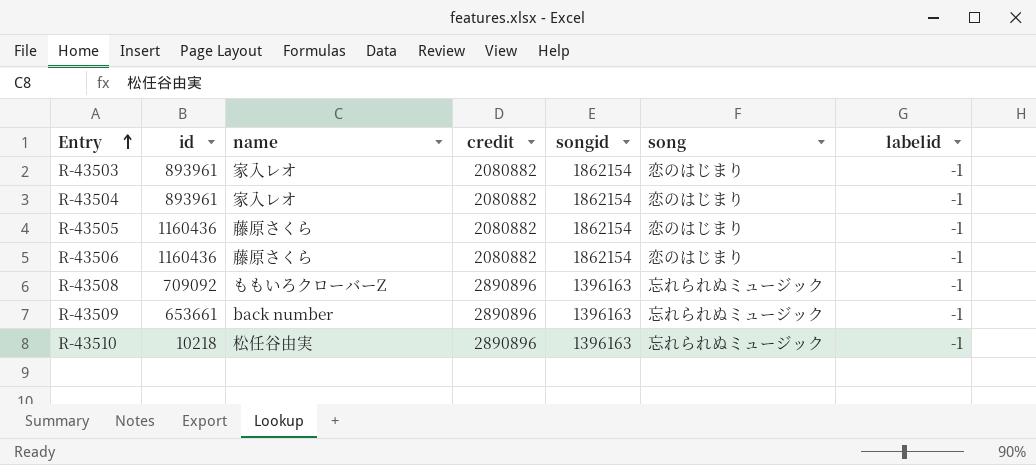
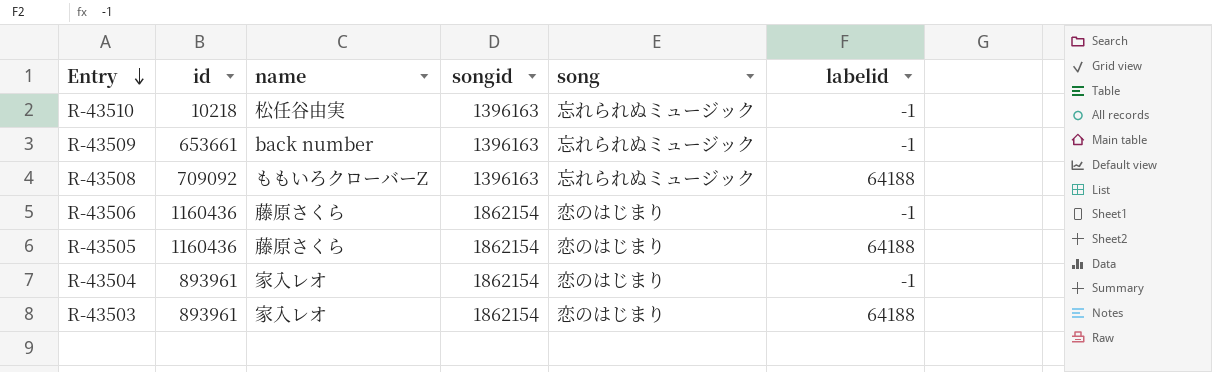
row order: Entry ascending -> Entry descending
column credit | position: 4 -> none
R-43508 | labelid: -1 -> 64188
R-43505 | labelid: -1 -> 64188
R-43503 | labelid: -1 -> 64188

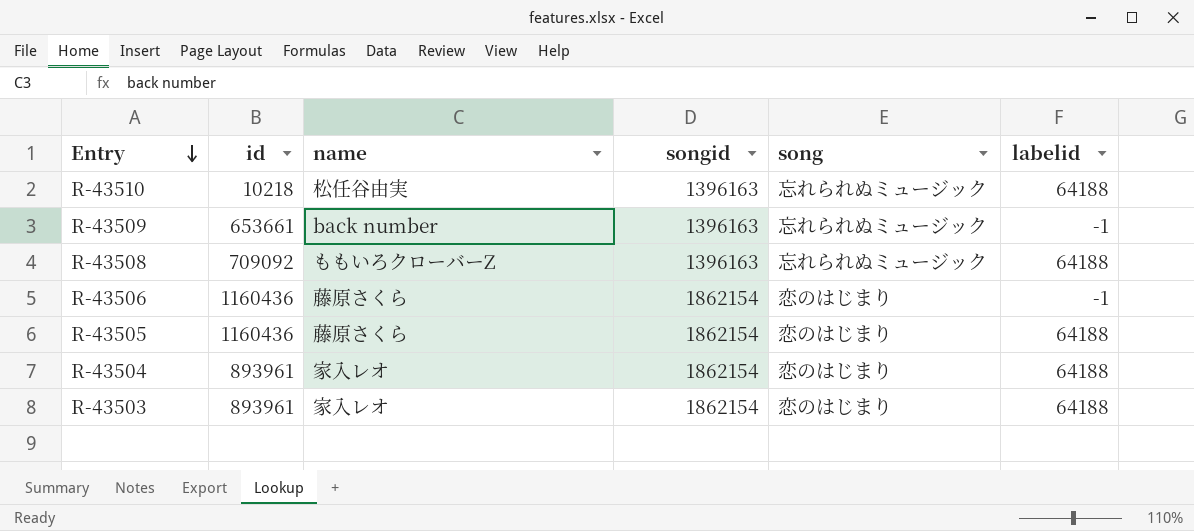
R-43510 | labelid: -1 -> 64188
R-43504 | labelid: -1 -> 64188

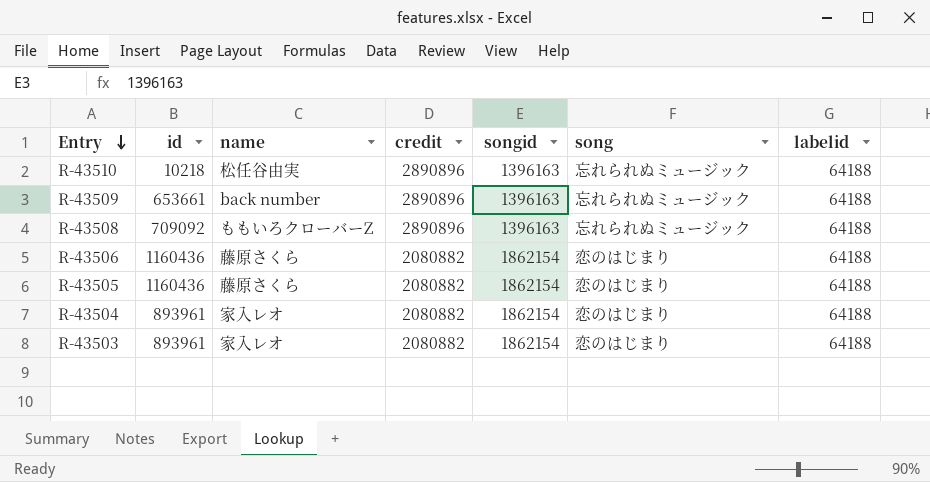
column credit | position: none -> 4
R-43509 | labelid: -1 -> 64188
R-43506 | labelid: -1 -> 64188

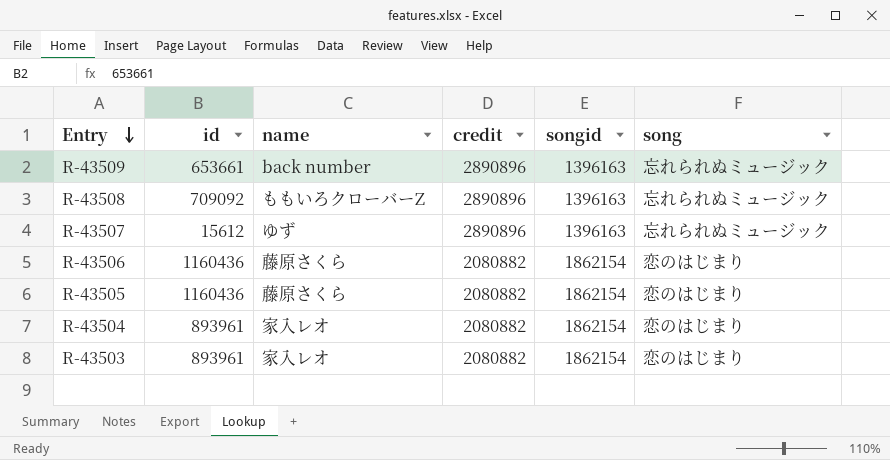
column labelid | position: 7 -> none
row R-43510: 10218 | 松任谷由実 | 2890896 | 1396163 | 忘れられぬミュージック | 64188 -> none
row R-43507: none -> 15612 | ゆず | 2890896 | 1396163 | 忘れられぬミュージック

